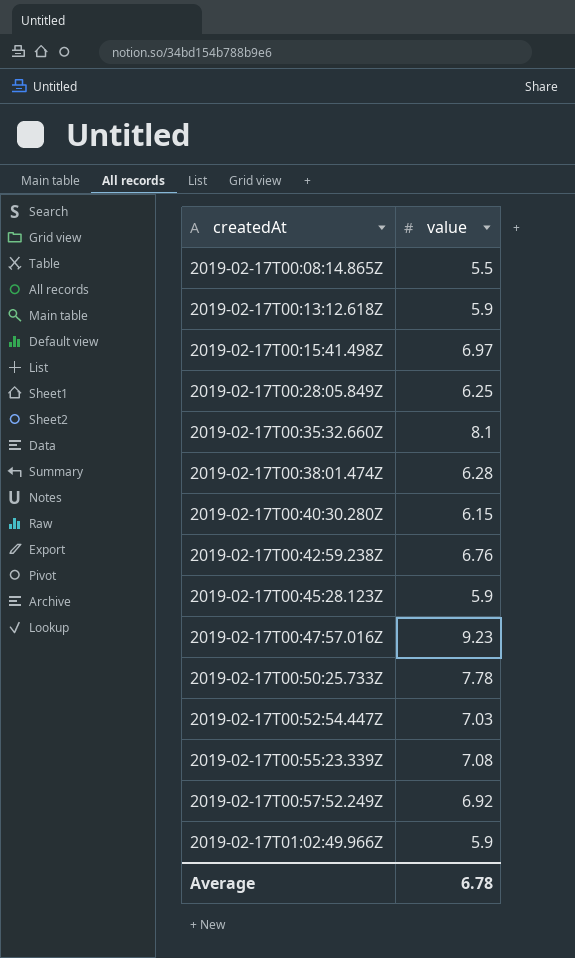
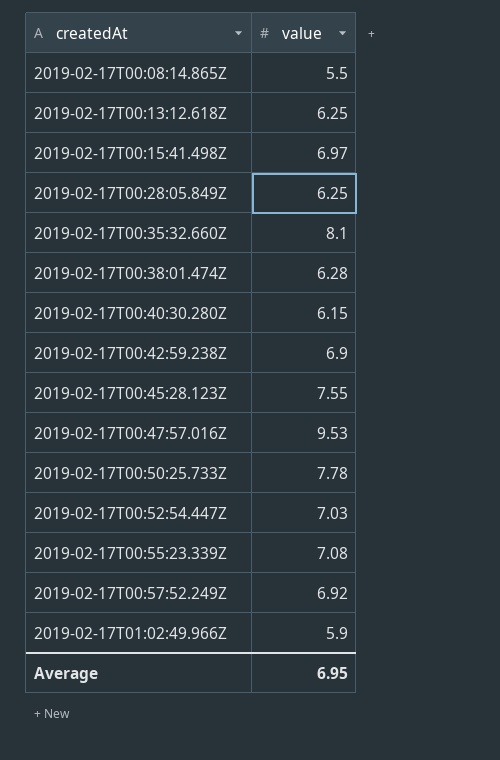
2019-02-17T00:13:12.618Z | value: 5.9 -> 6.25
2019-02-17T00:42:59.238Z | value: 6.76 -> 6.9
2019-02-17T00:45:28.123Z | value: 5.9 -> 7.55
2019-02-17T00:47:57.016Z | value: 9.23 -> 9.53
Average | value: 6.78 -> 6.95

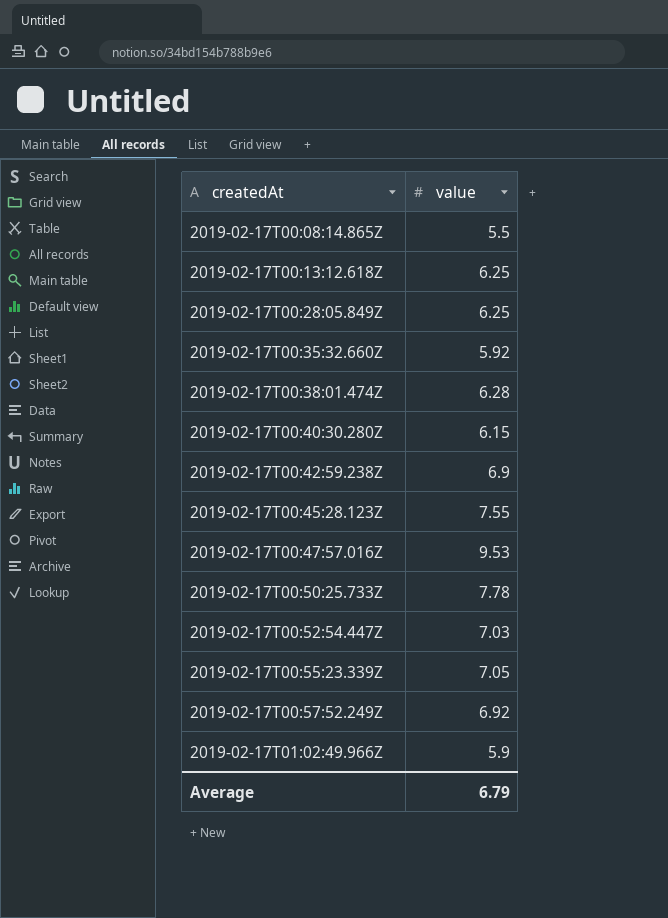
row 2019-02-17T00:15:41.498Z: 6.97 -> none
2019-02-17T00:35:32.660Z | value: 8.1 -> 5.92
2019-02-17T00:55:23.339Z | value: 7.08 -> 7.05
Average | value: 6.95 -> 6.79

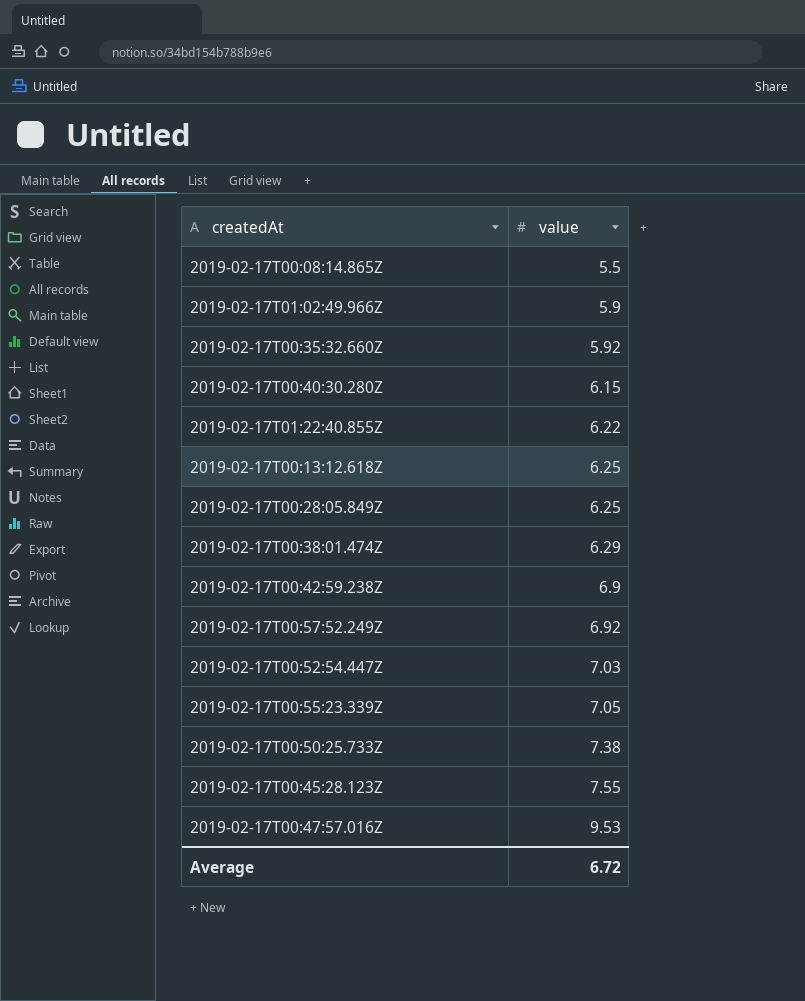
row order: createdAt ascending -> value ascending
row 2019-02-17T01:22:40.855Z: none -> 6.22
2019-02-17T00:38:01.474Z | value: 6.28 -> 6.29
2019-02-17T00:50:25.733Z | value: 7.78 -> 7.38
Average | value: 6.79 -> 6.72

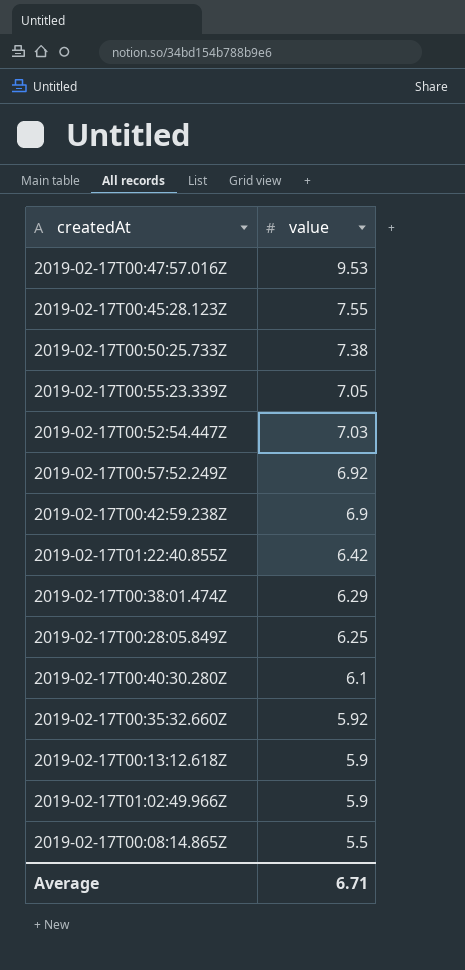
row order: value ascending -> value descending
2019-02-17T01:22:40.855Z | value: 6.22 -> 6.42
2019-02-17T00:40:30.280Z | value: 6.15 -> 6.1
2019-02-17T00:13:12.618Z | value: 6.25 -> 5.9
Average | value: 6.72 -> 6.71

